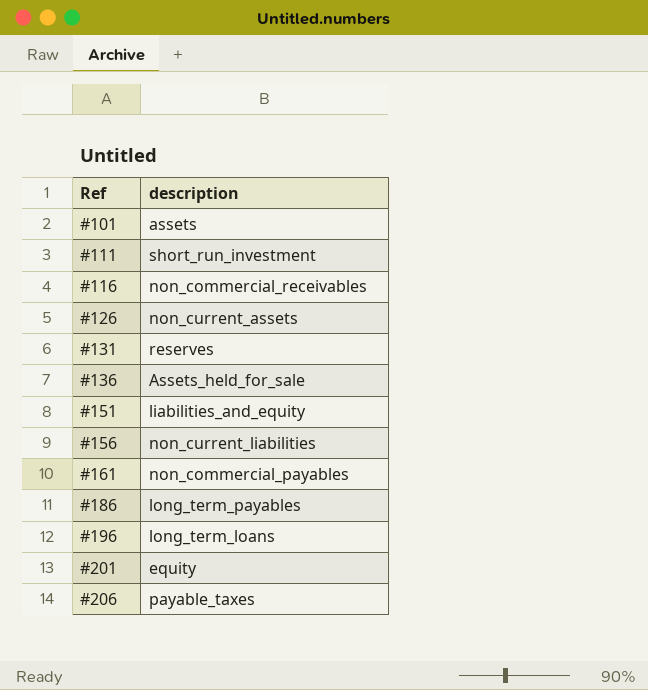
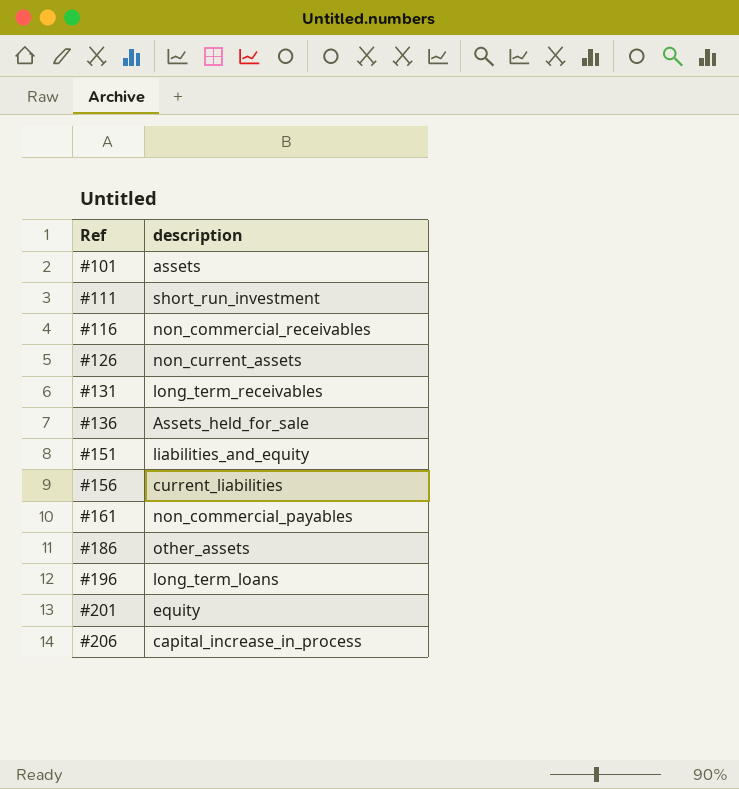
#131 | description: reserves -> long_term_receivables
#156 | description: non_current_liabilities -> current_liabilities
#186 | description: long_term_payables -> other_assets
#206 | description: payable_taxes -> capital_increase_in_process

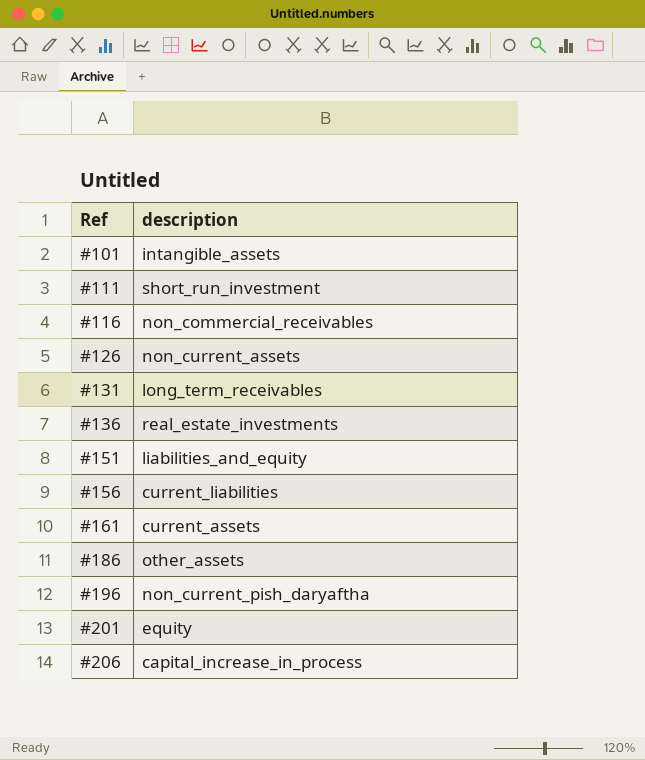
#101 | description: assets -> intangible_assets
#136 | description: Assets_held_for_sale -> real_estate_investments
#161 | description: non_commercial_payables -> current_assets
#196 | description: long_term_loans -> non_current_pish_daryaftha

